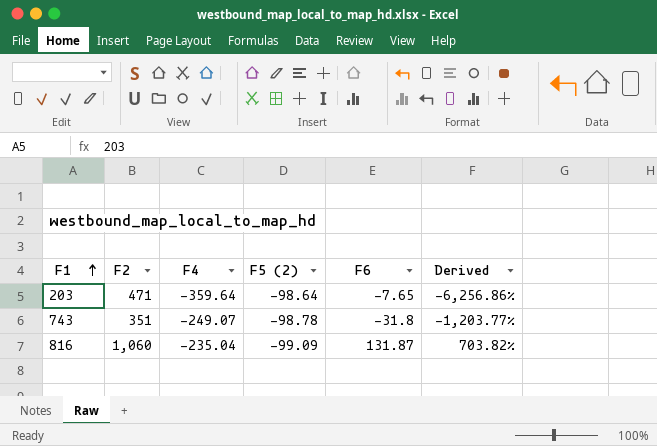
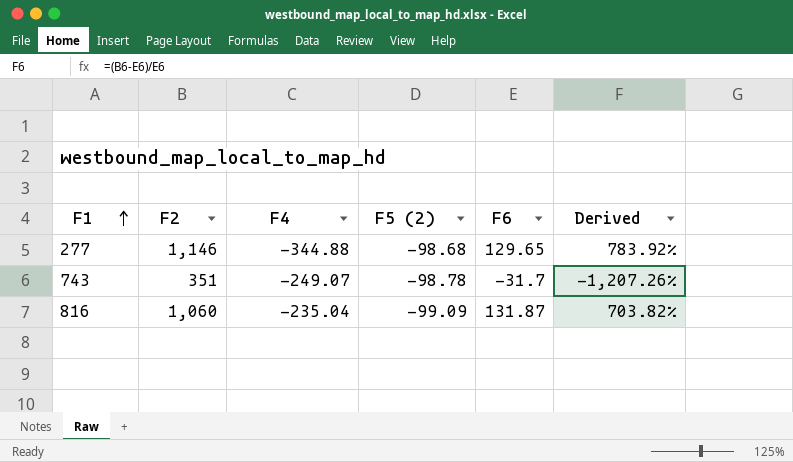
row 203: 471 | -359.64 | -98.64 | -7.65 | -6,256.86% -> none
row 277: none -> 1,146 | -344.88 | -98.68 | 129.65 | 783.92%
743 | F6: -31.8 -> -31.7
743 | Derived: -1,203.77% -> -1,207.26%

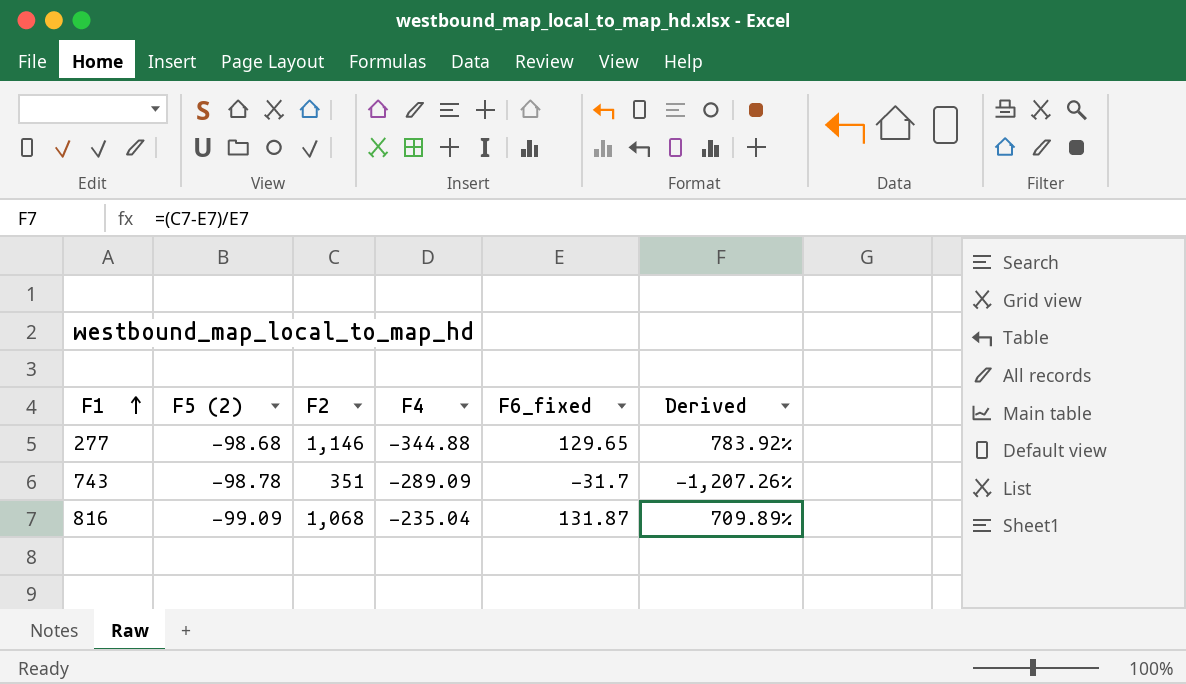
column F5 (2) | position: 4 -> 2
column name: F6 -> F6_fixed
743 | F4: -249.07 -> -289.09
816 | F2: 1,060 -> 1,068
816 | Derived: 703.82% -> 709.89%

